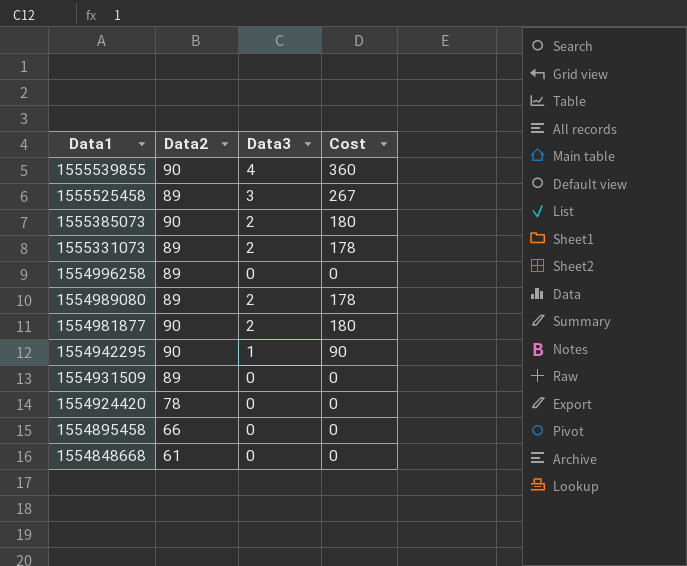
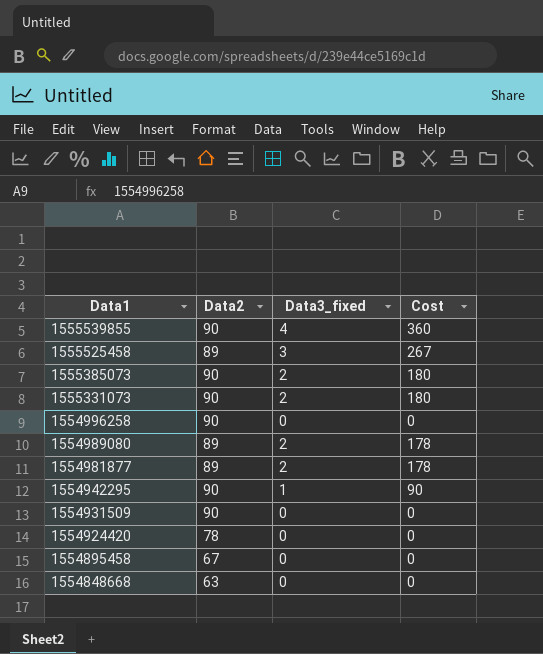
column name: Data3 -> Data3_fixed
1555331073 | Data2: 89 -> 90
1555331073 | Cost: 178 -> 180
1554996258 | Data2: 89 -> 90
1554981877 | Data2: 90 -> 89
1554981877 | Cost: 180 -> 178
1554931509 | Data2: 89 -> 90
1554895458 | Data2: 66 -> 67
1554848668 | Data2: 61 -> 63

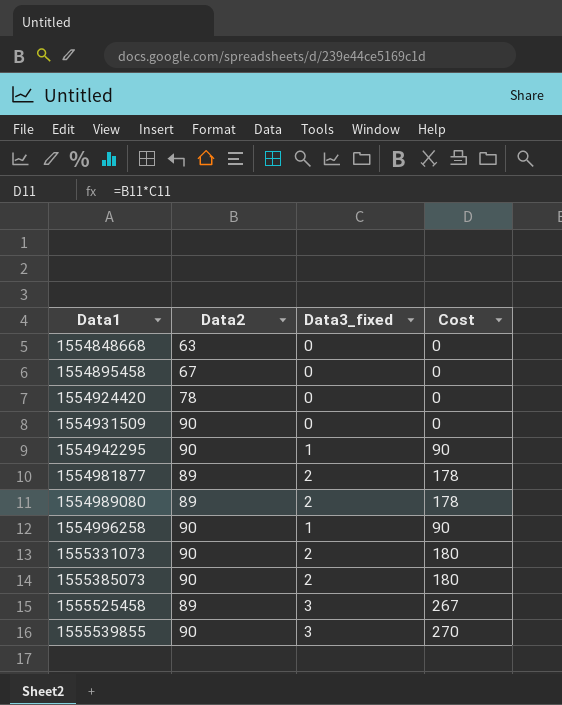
row order: Data1 descending -> Data1 ascending
1554996258 | Data3_fixed: 0 -> 1
1554996258 | Cost: 0 -> 90
1555539855 | Data3_fixed: 4 -> 3
1555539855 | Cost: 360 -> 270

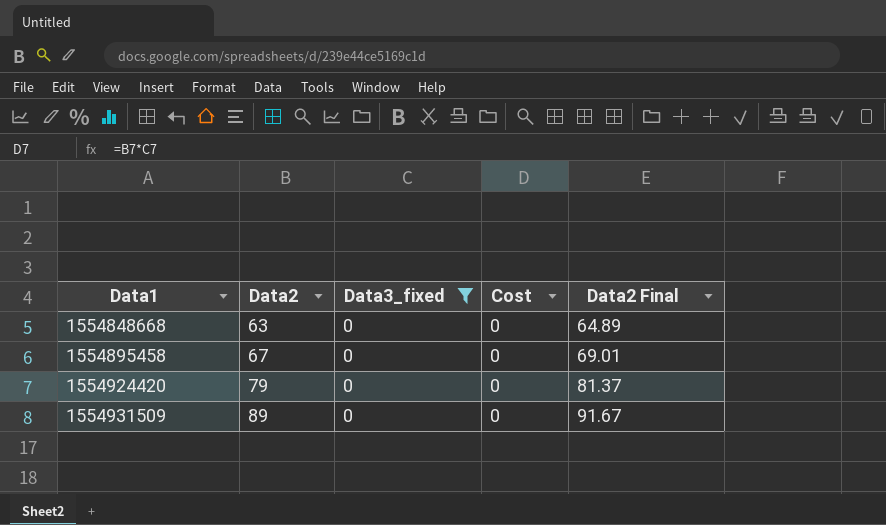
filter: none -> Data3_fixed = 0
column Data2 Final | formula: none -> [Data2] * 1.03
1554924420 | Data2: 78 -> 79
1554931509 | Data2: 90 -> 89

